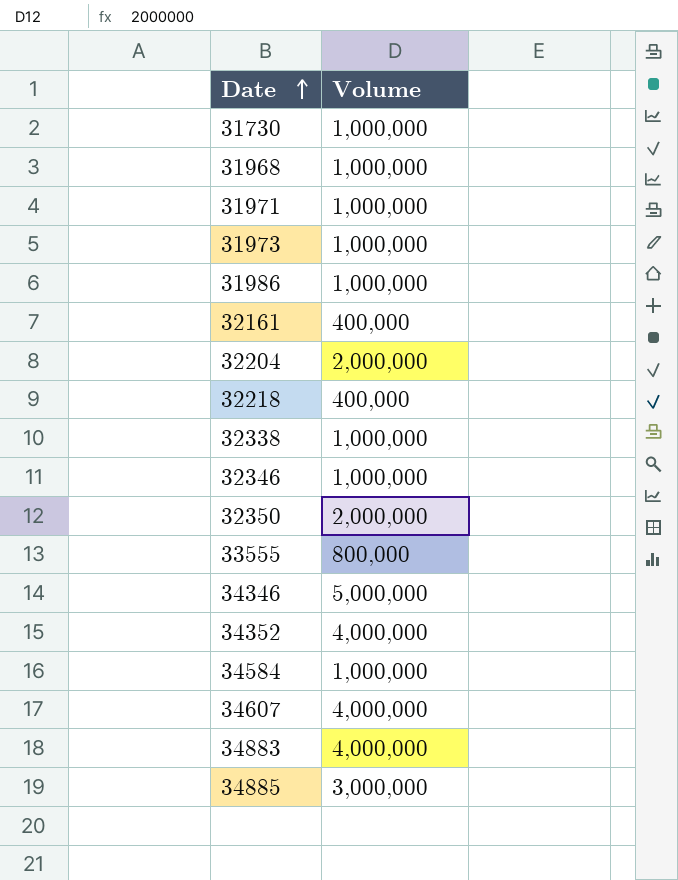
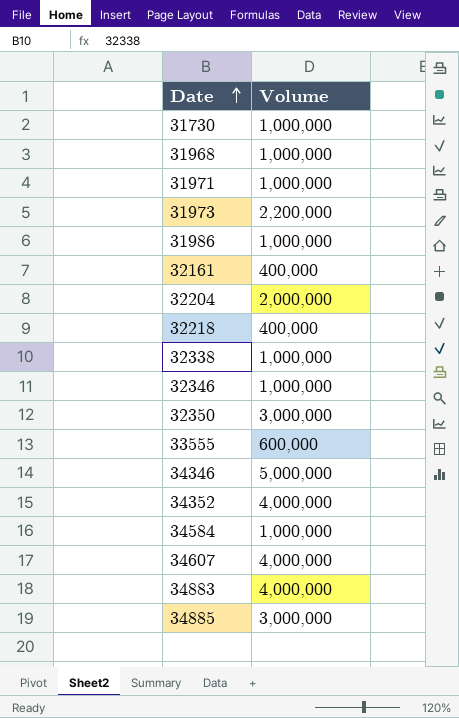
31973 | Volume: 1,000,000 -> 2,200,000
32350 | Volume: 2,000,000 -> 3,000,000
33555 | Volume: 800,000 -> 600,000

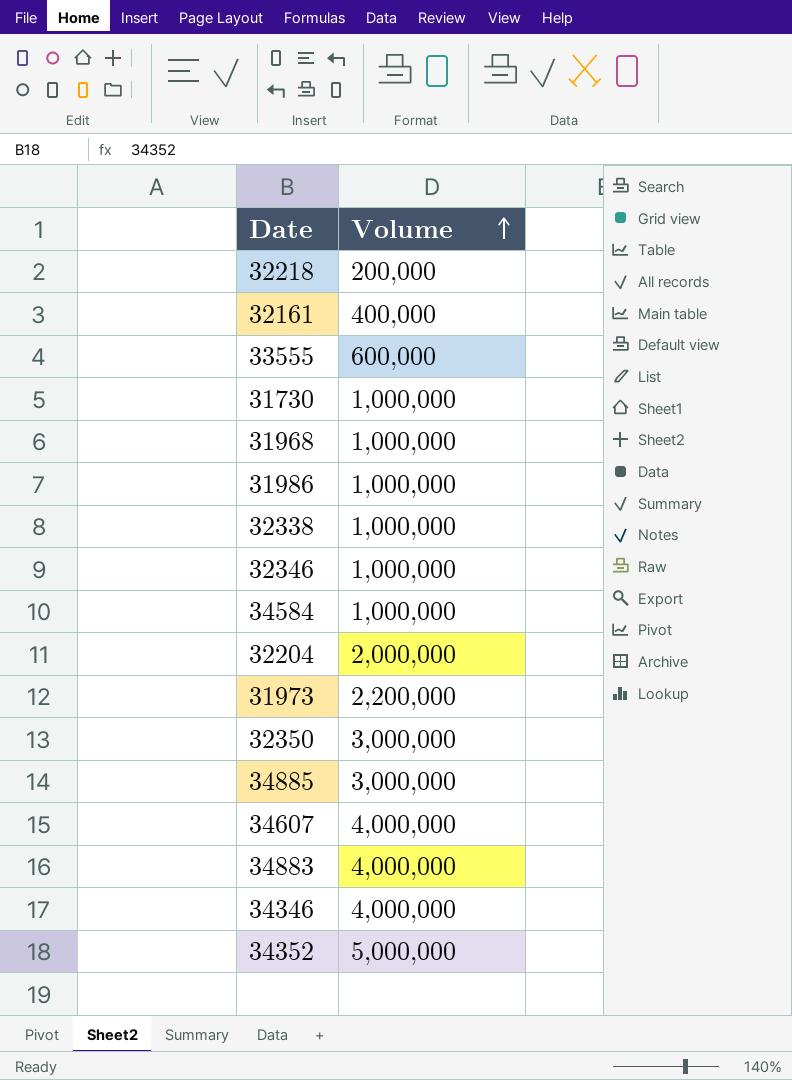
row order: Date ascending -> Volume ascending
row 31971: 1,000,000 -> none
32218 | Volume: 400,000 -> 200,000
34346 | Volume: 5,000,000 -> 4,000,000
34352 | Volume: 4,000,000 -> 5,000,000

